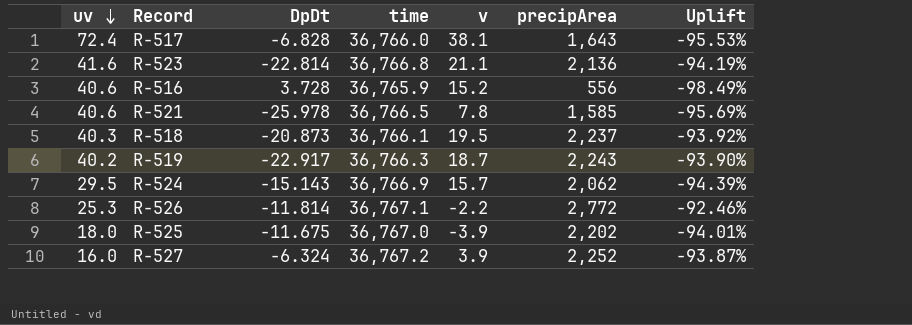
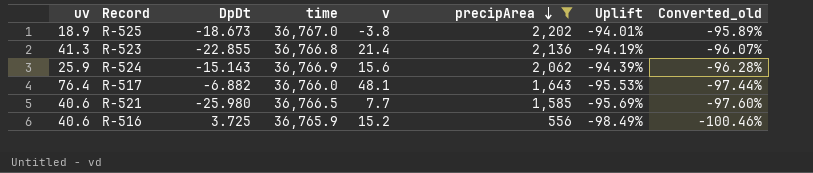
filter: none -> precipArea <= 2,202
row order: uv descending -> precipArea descending
column Converted_old | formula: none -> [Uplift] * 1.02
R-525 | uv: 18.0 -> 18.9
R-525 | DpDt: -11.675 -> -18.673
R-525 | v: -3.9 -> -3.8
R-523 | uv: 41.6 -> 41.3
R-523 | DpDt: -22.814 -> -22.855
R-523 | v: 21.1 -> 21.4
R-524 | uv: 29.5 -> 25.9
R-524 | v: 15.7 -> 15.6
R-517 | uv: 72.4 -> 76.4
R-517 | DpDt: -6.828 -> -6.882
R-517 | v: 38.1 -> 48.1
R-521 | DpDt: -25.978 -> -25.980
R-521 | v: 7.8 -> 7.7
R-516 | DpDt: 3.728 -> 3.725

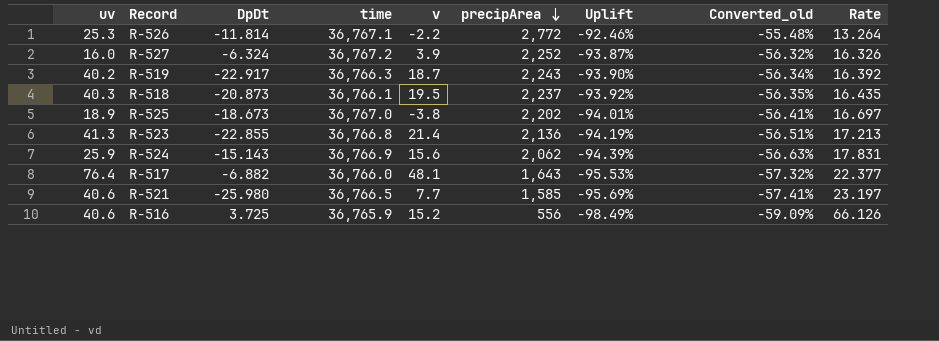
filter: precipArea <= 2,202 -> none
column Converted_old | formula: [Uplift] * 1.02 -> [Uplift] * 0.6
column Rate | formula: none -> [time] / [precipArea]

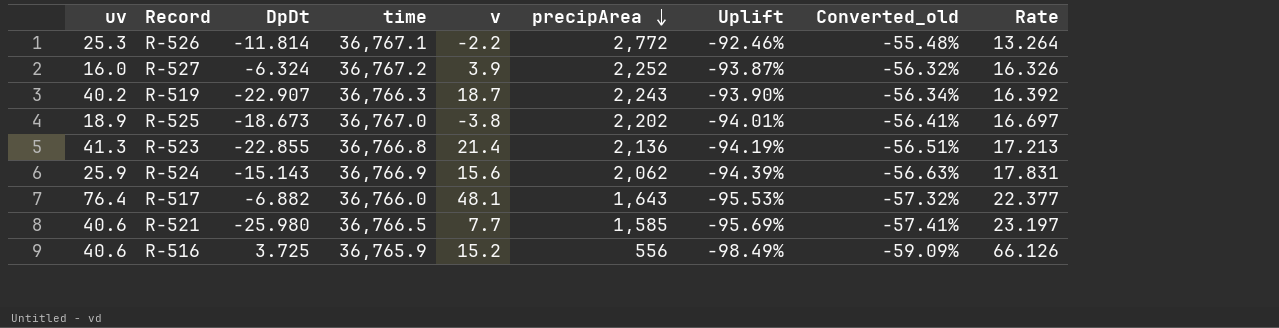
row R-518: 40.3 | -20.873 | 36,766.1 | 19.5 | 2,237 | -93.92% | -56.35% | 16.435 -> none
R-519 | DpDt: -22.917 -> -22.907

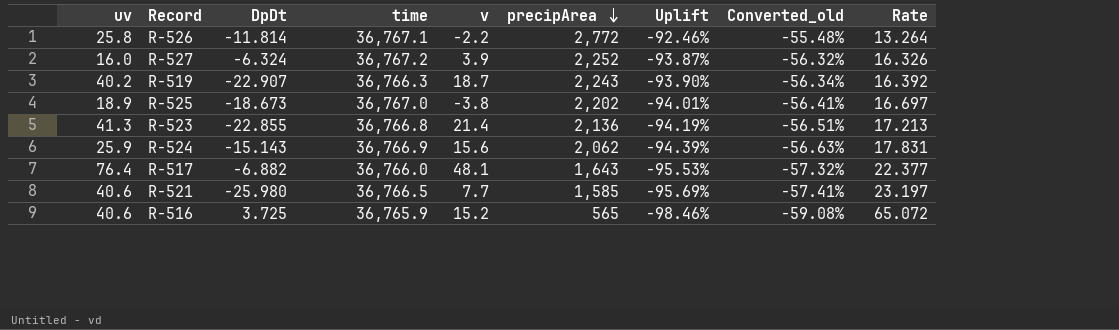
R-526 | uv: 25.3 -> 25.8
R-516 | precipArea: 556 -> 565
R-516 | Uplift: -98.49% -> -98.46%
R-516 | Converted_old: -59.09% -> -59.08%
R-516 | Rate: 66.126 -> 65.072

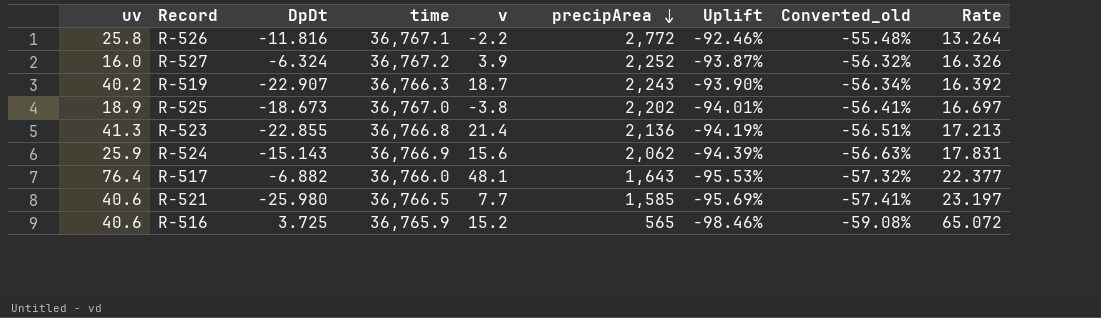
R-526 | DpDt: -11.814 -> -11.816

